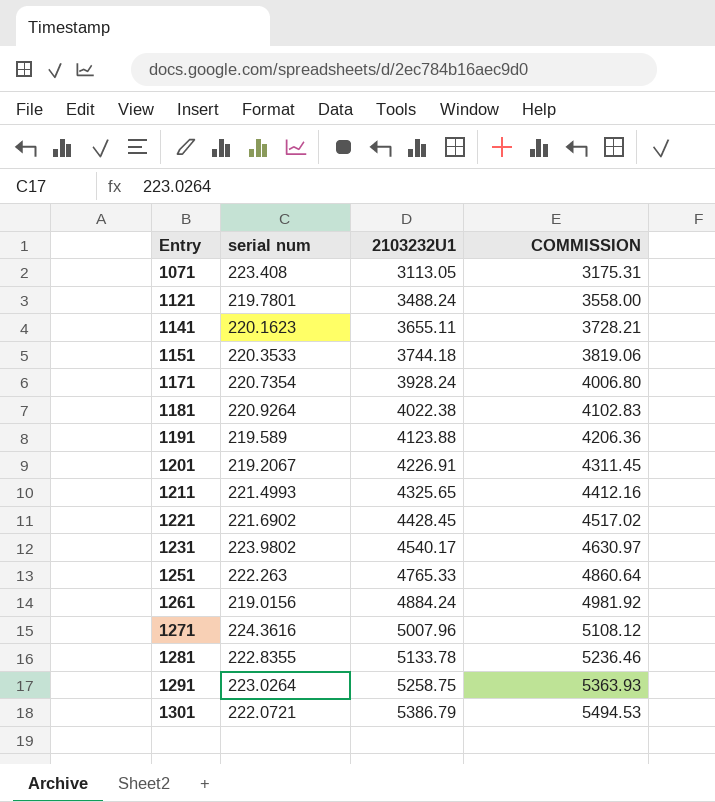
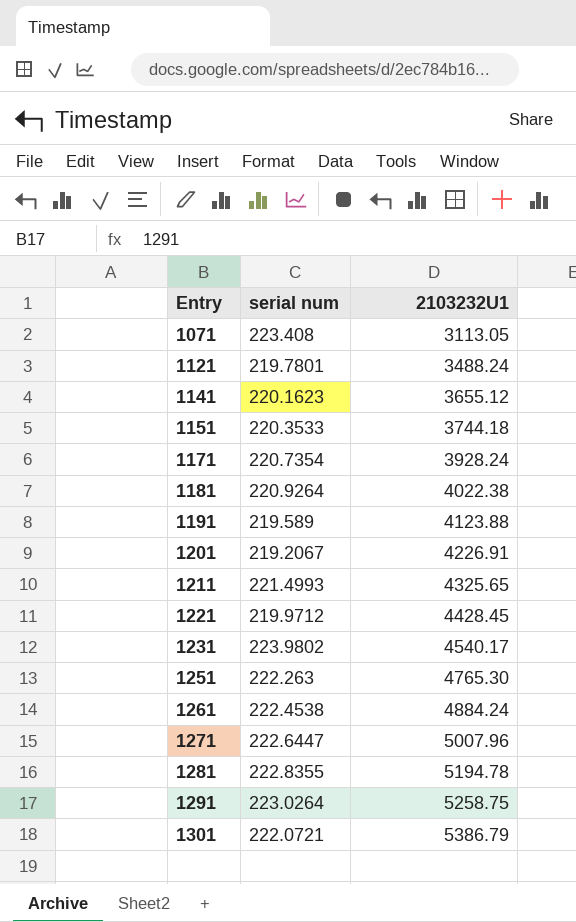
column COMMISSION | formula: [2103232U1] * 1.02 -> none
1141 | 2103232U1: 3655.11 -> 3655.12
1221 | serial num: 221.6902 -> 219.9712
1251 | 2103232U1: 4765.33 -> 4765.30
1261 | serial num: 219.0156 -> 222.4538
1271 | serial num: 224.3616 -> 222.6447
1281 | 2103232U1: 5133.78 -> 5194.78

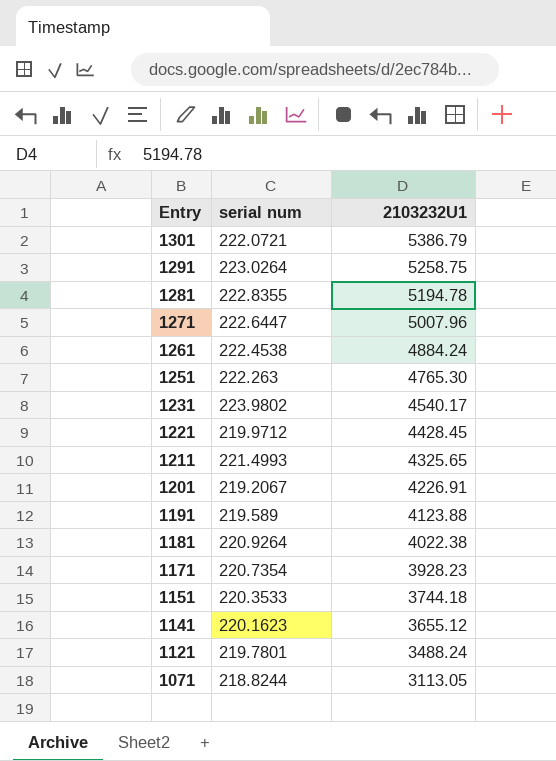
row order: Entry ascending -> Entry descending
1171 | 2103232U1: 3928.24 -> 3928.23
1071 | serial num: 223.408 -> 218.8244

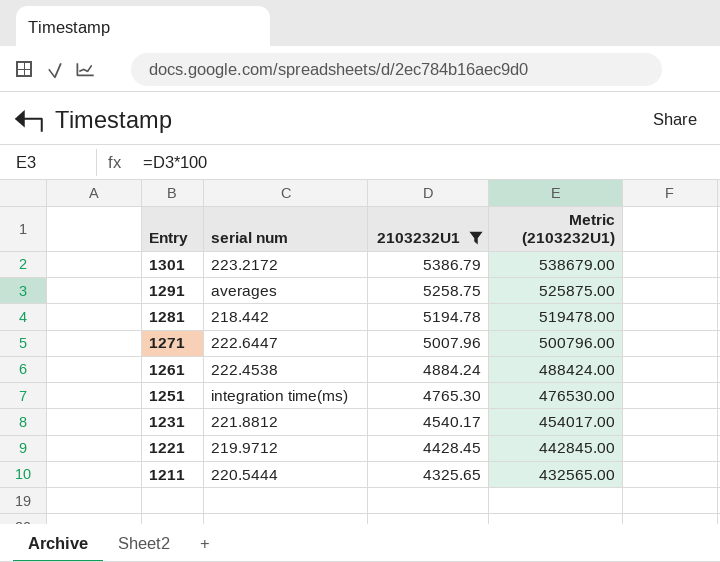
filter: none -> 2103232U1 >= 4325.65
column Metric (2103232U1) | formula: none -> [2103232U1] * 100
1301 | serial num: 222.0721 -> 223.2172
1291 | serial num: 223.0264 -> averages
1281 | serial num: 222.8355 -> 218.442
1251 | serial num: 222.263 -> integration time(ms)
1231 | serial num: 223.9802 -> 221.8812
1211 | serial num: 221.4993 -> 220.5444

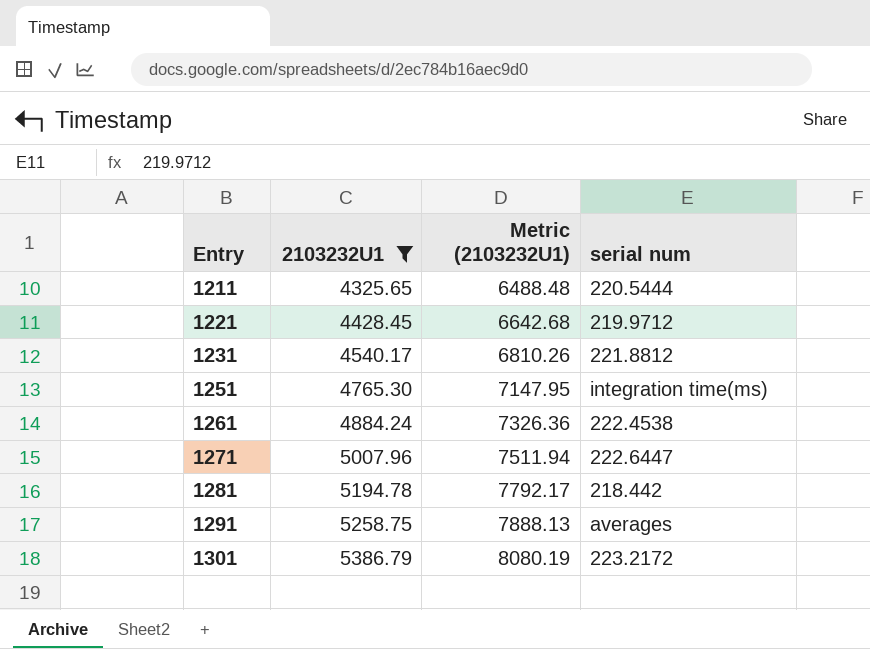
row order: Entry descending -> Entry ascending
column Metric (2103232U1) | formula: [2103232U1] * 100 -> [2103232U1] * 1.5
column serial num | position: 2 -> 4

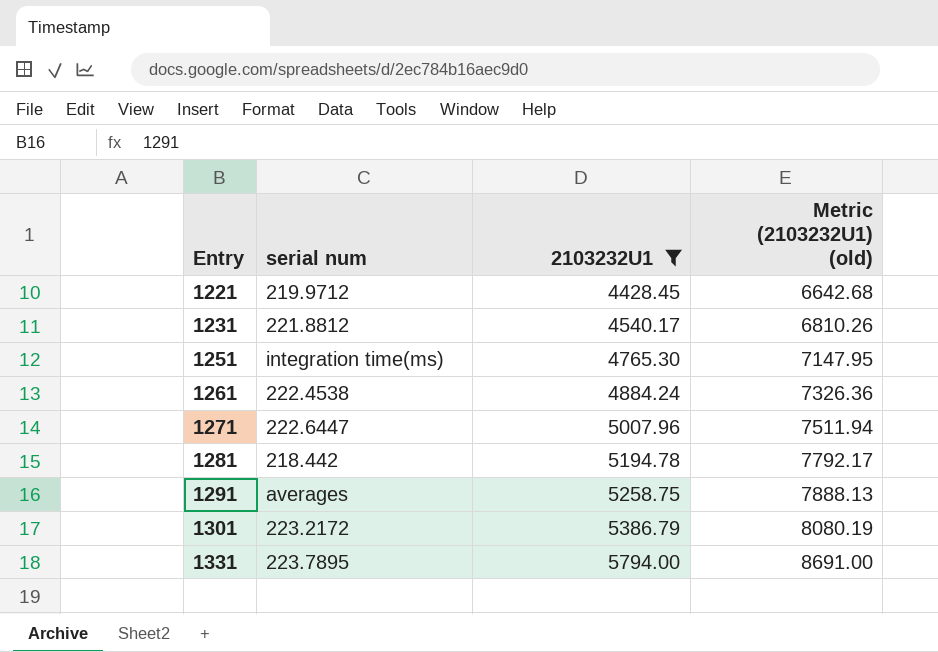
column serial num | position: 4 -> 2
column name: Metric (2103232U1) -> Metric (2103232U1) (old)
row 1211: 4325.65 | 6488.48 | 220.5444 -> none
row 1331: none -> 223.7895 | 5794.00 | 8691.00

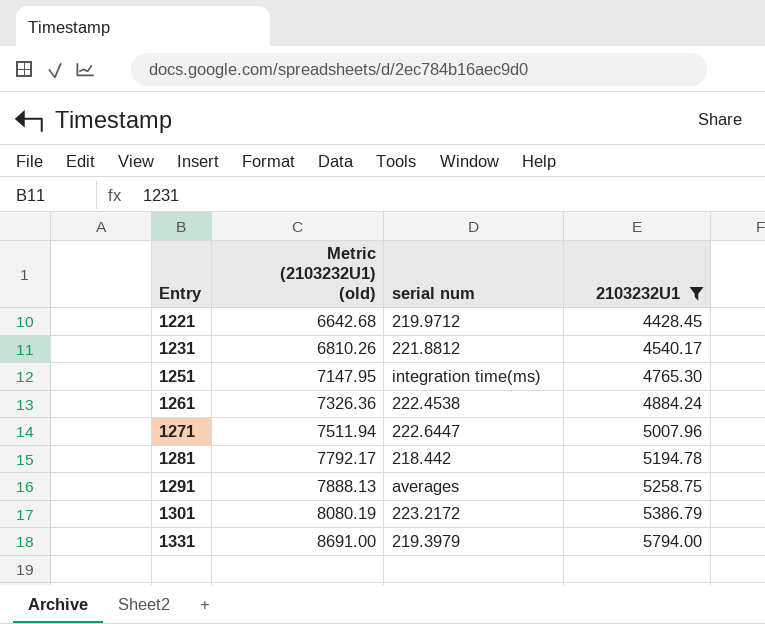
column Metric (2103232U1) (old) | position: 4 -> 2
1331 | serial num: 223.7895 -> 219.3979

